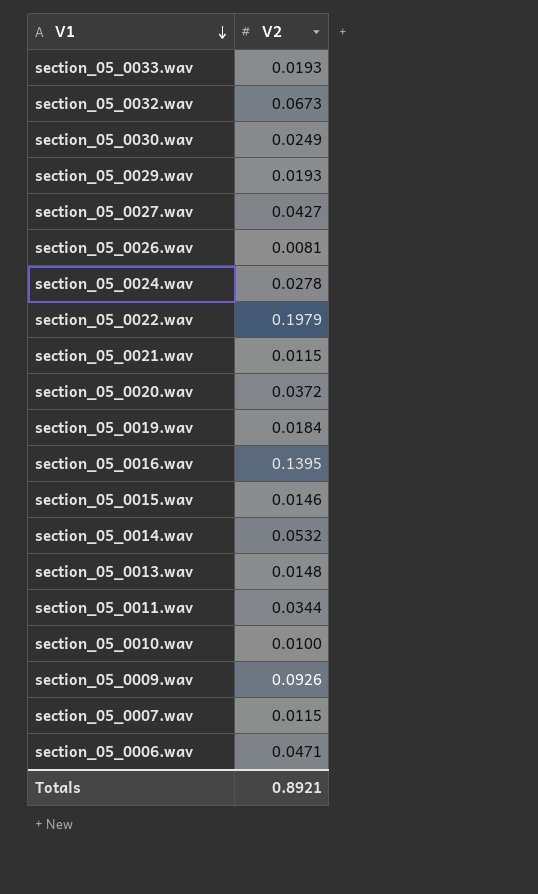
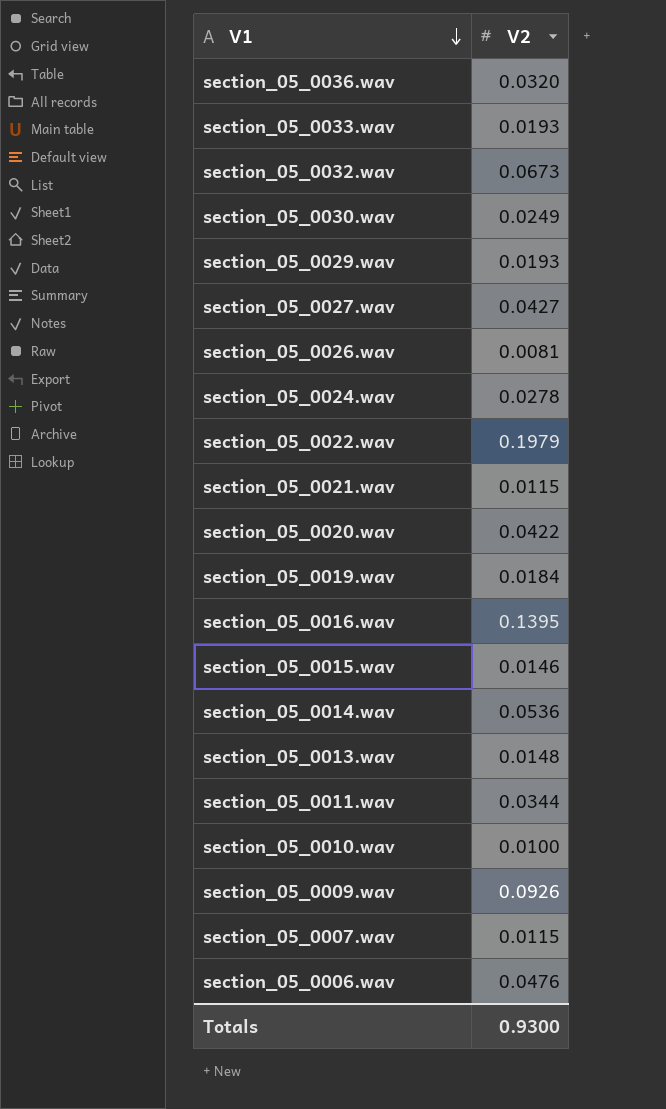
row section_05_0036.wav: none -> 0.0320
section_05_0020.wav | V2: 0.0372 -> 0.0422
section_05_0014.wav | V2: 0.0532 -> 0.0536
section_05_0006.wav | V2: 0.0471 -> 0.0476
Totals | V2: 0.8921 -> 0.9300

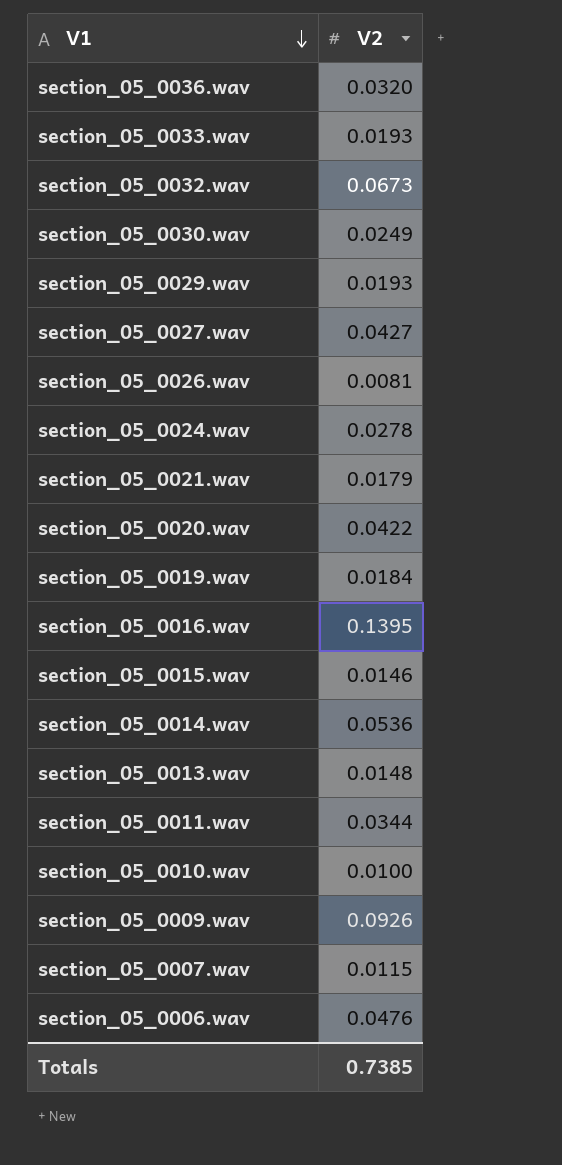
row section_05_0022.wav: 0.1979 -> none
section_05_0021.wav | V2: 0.0115 -> 0.0179
Totals | V2: 0.9300 -> 0.7385

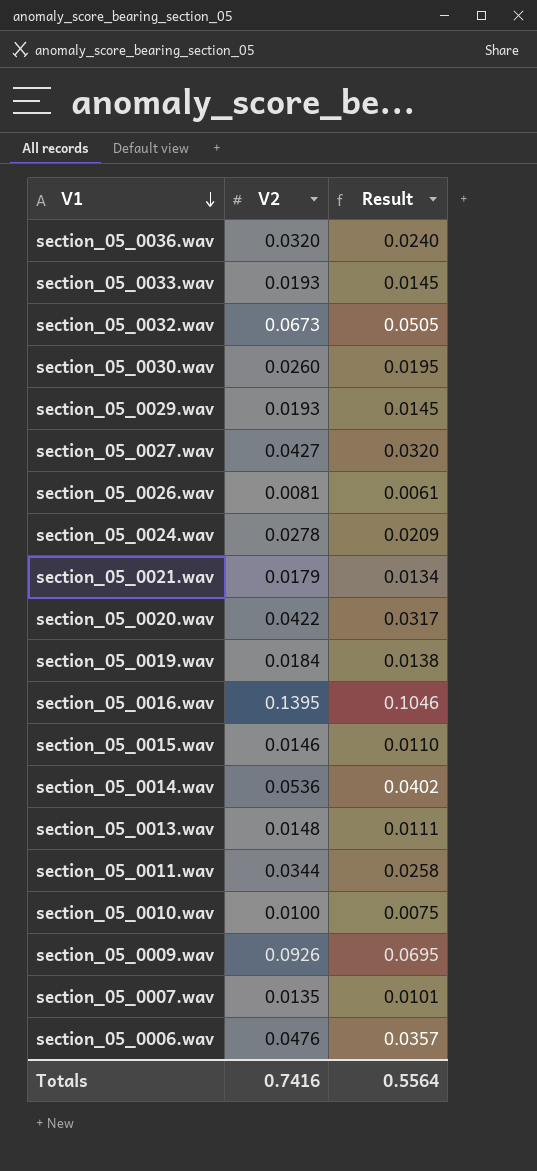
column Result | formula: none -> [V2] * 0.75
section_05_0030.wav | V2: 0.0249 -> 0.0260
section_05_0007.wav | V2: 0.0115 -> 0.0135
Totals | V2: 0.7385 -> 0.7416

